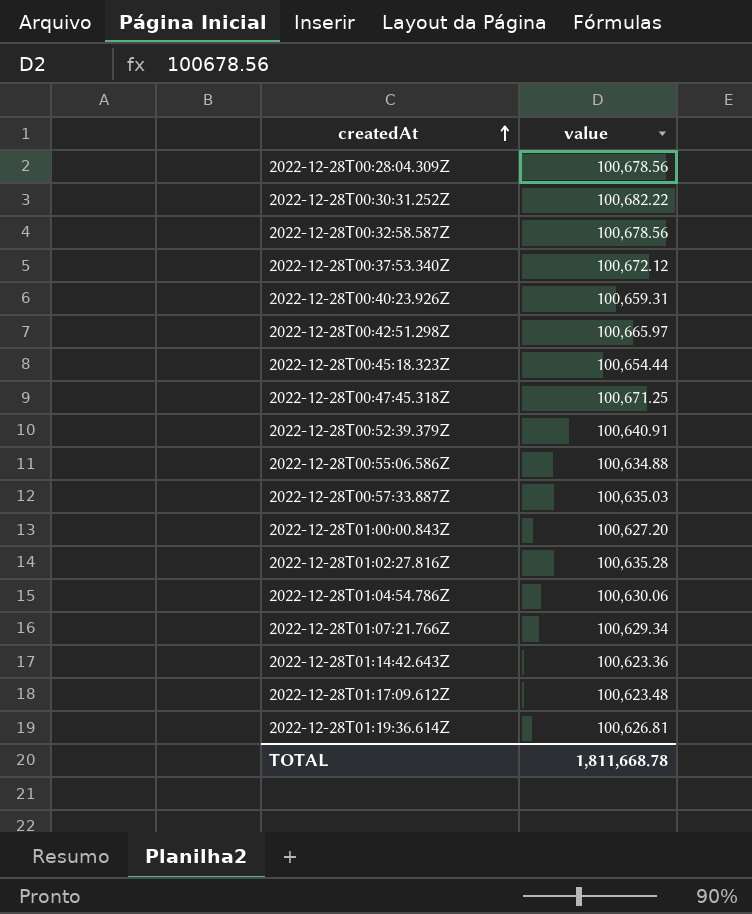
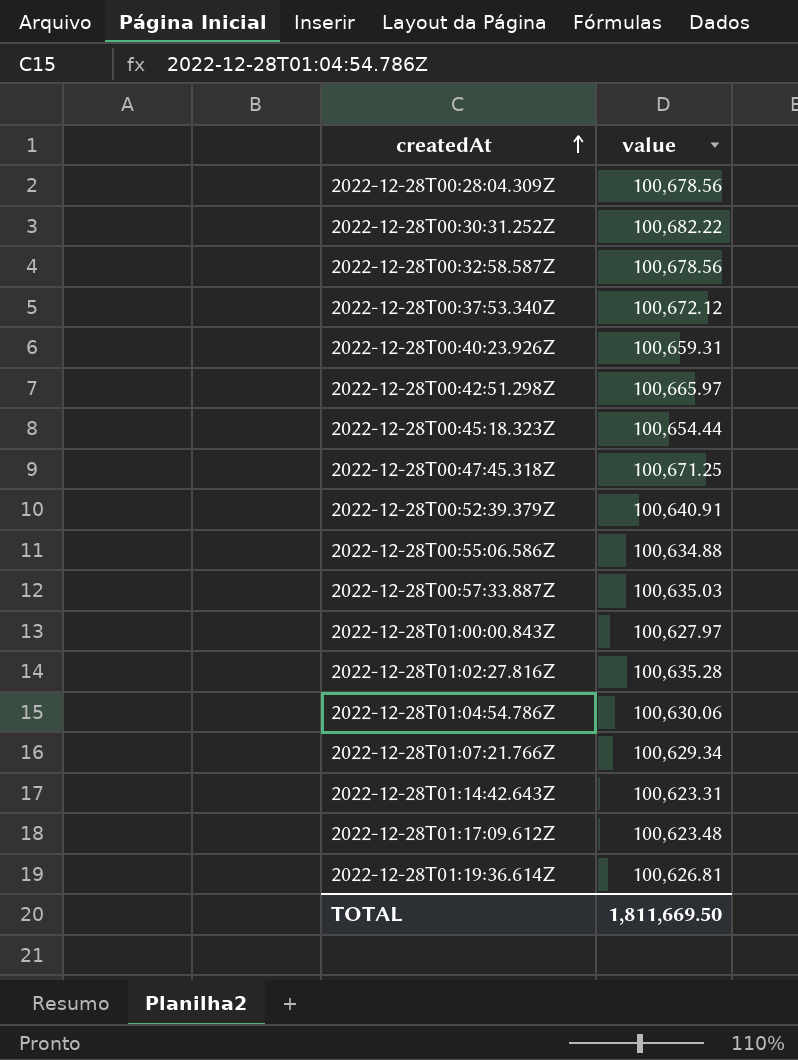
2022-12-28T01:00:00.843Z | value: 100,627.20 -> 100,627.97
2022-12-28T01:14:42.643Z | value: 100,623.36 -> 100,623.31
TOTAL | value: 1,811,668.78 -> 1,811,669.50

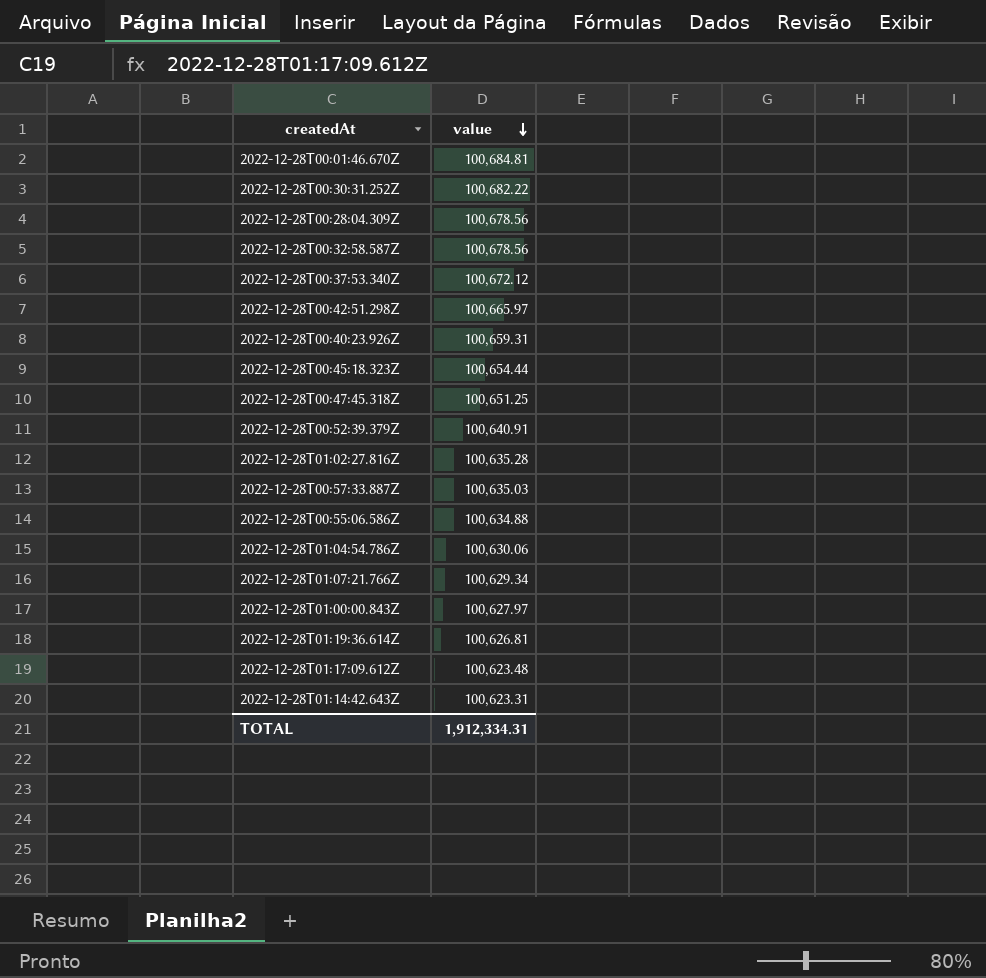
row order: createdAt ascending -> value descending
row 2022-12-28T00:01:46.670Z: none -> 100,684.81
2022-12-28T00:47:45.318Z | value: 100,671.25 -> 100,651.25
TOTAL | value: 1,811,669.50 -> 1,912,334.31

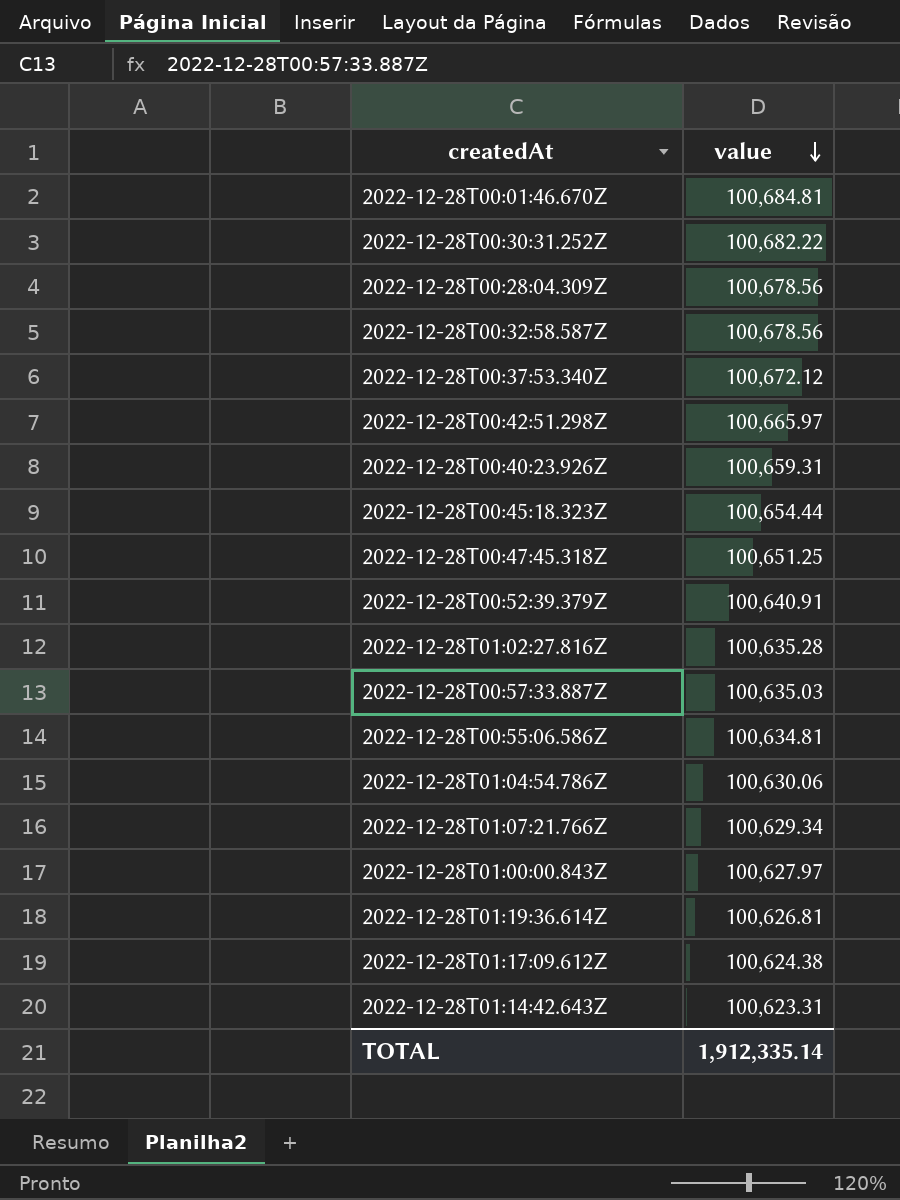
2022-12-28T00:55:06.586Z | value: 100,634.88 -> 100,634.81
2022-12-28T01:17:09.612Z | value: 100,623.48 -> 100,624.38
TOTAL | value: 1,912,334.31 -> 1,912,335.14

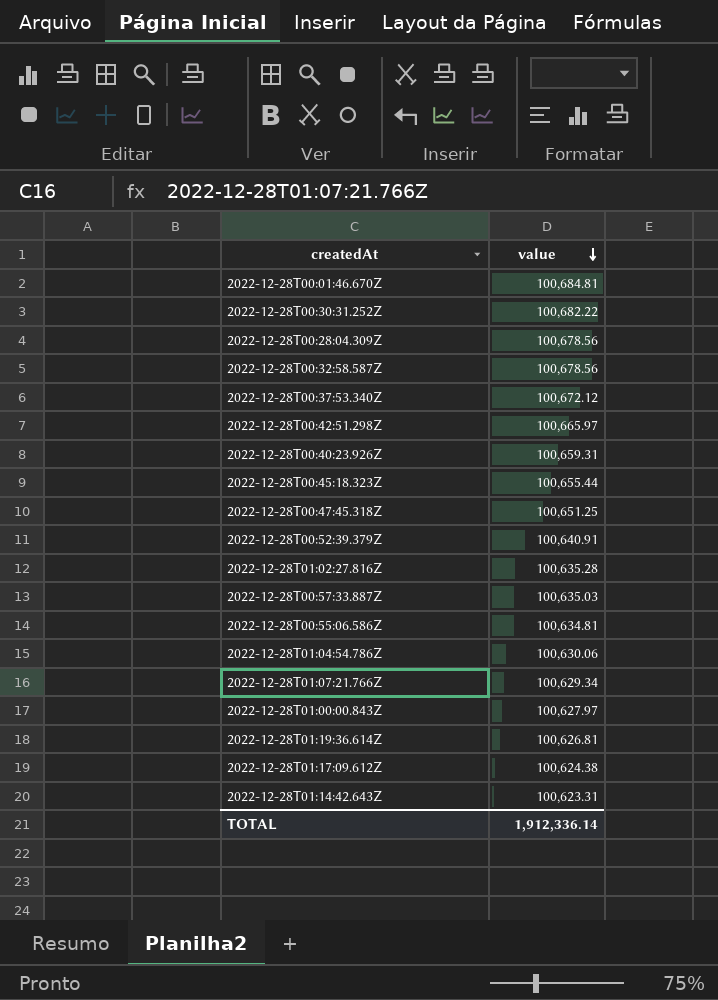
2022-12-28T00:45:18.323Z | value: 100,654.44 -> 100,655.44
TOTAL | value: 1,912,335.14 -> 1,912,336.14

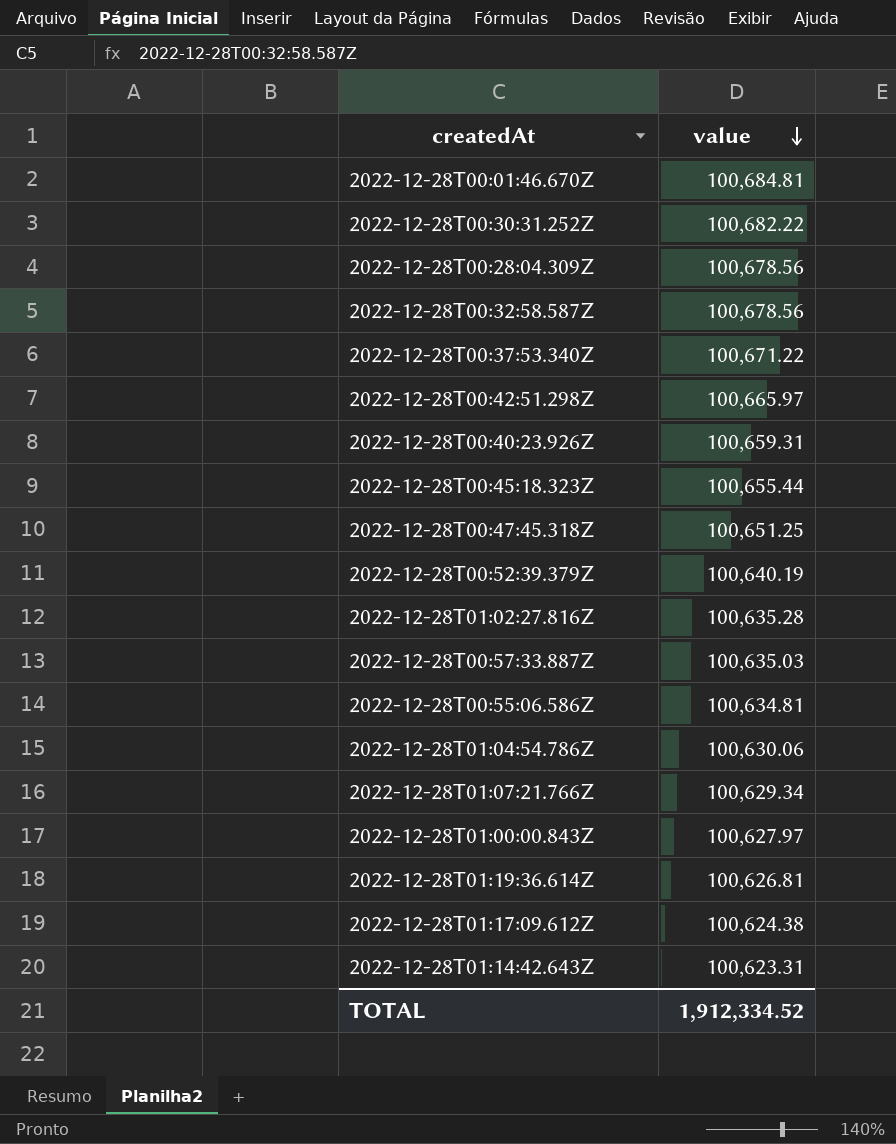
2022-12-28T00:37:53.340Z | value: 100,672.12 -> 100,671.22
2022-12-28T00:52:39.379Z | value: 100,640.91 -> 100,640.19
TOTAL | value: 1,912,336.14 -> 1,912,334.52

